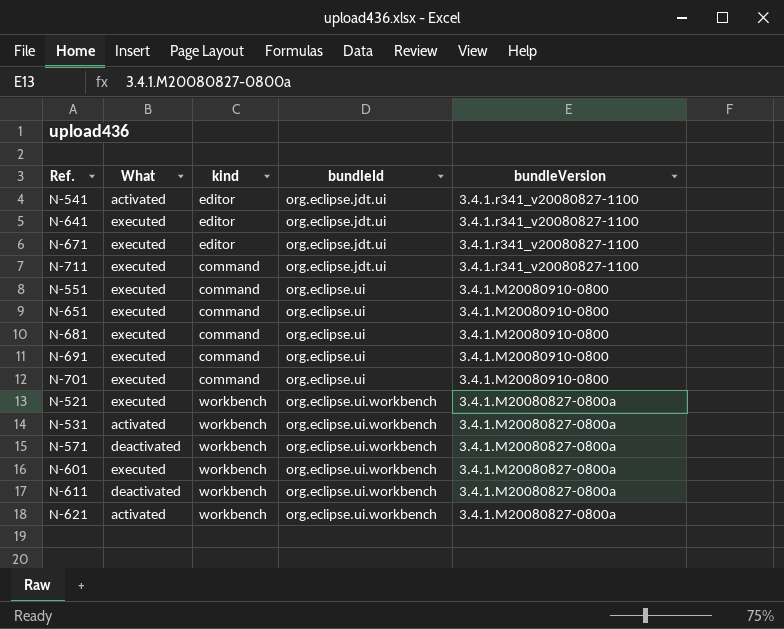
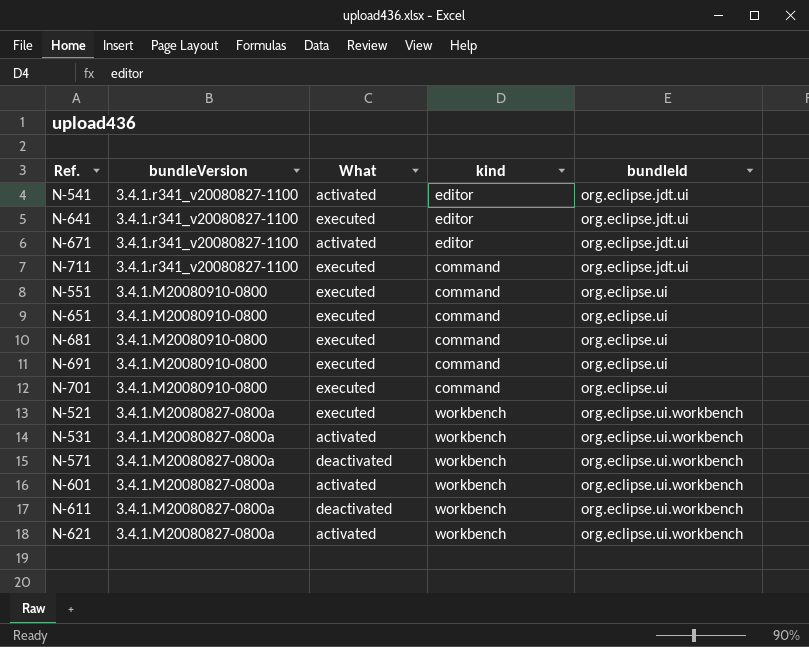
column bundleVersion | position: 5 -> 2
N-671 | What: executed -> activated
N-601 | What: executed -> activated

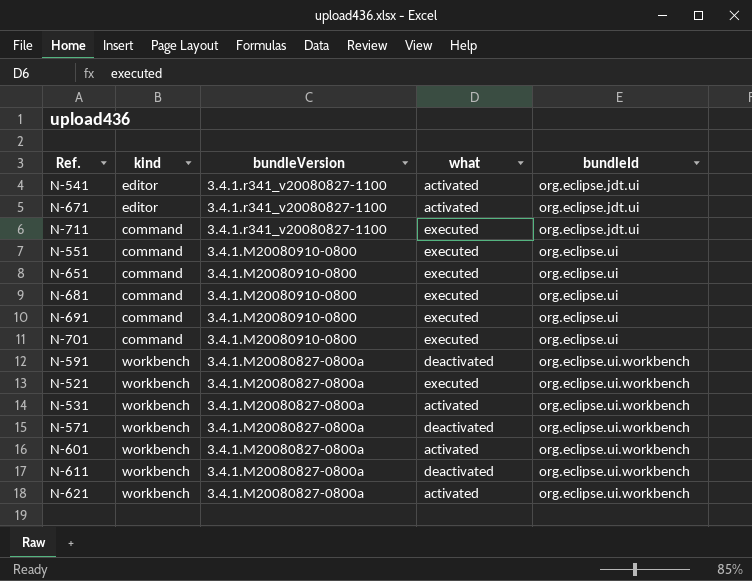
column kind | position: 4 -> 2
column name: What -> what
row N-641: 3.4.1.r341_v20080827-1100 | executed | editor | org.eclipse.jdt.ui -> none
row N-591: none -> workbench | 3.4.1.M20080827-0800a | deactivated | org.eclipse.ui.workbench

